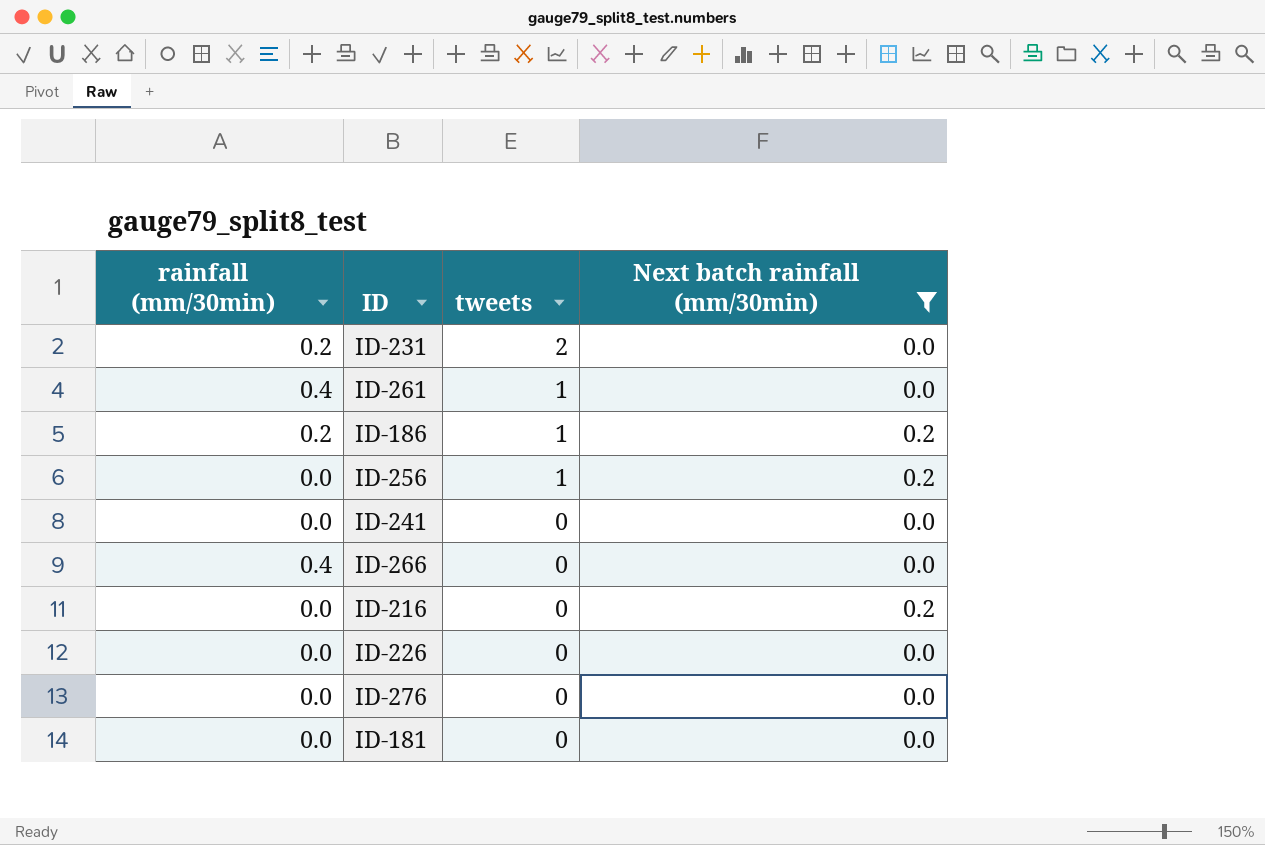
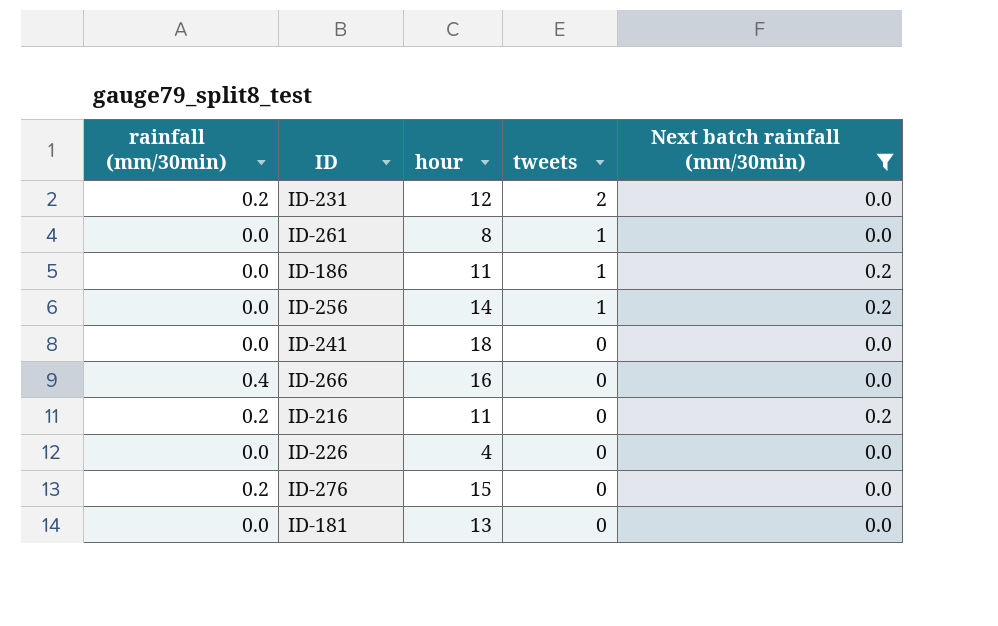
column hour | position: none -> 3
ID-261 | rainfall (mm/30min): 0.4 -> 0.0
ID-186 | rainfall (mm/30min): 0.2 -> 0.0
ID-216 | rainfall (mm/30min): 0.0 -> 0.2
ID-276 | rainfall (mm/30min): 0.0 -> 0.2

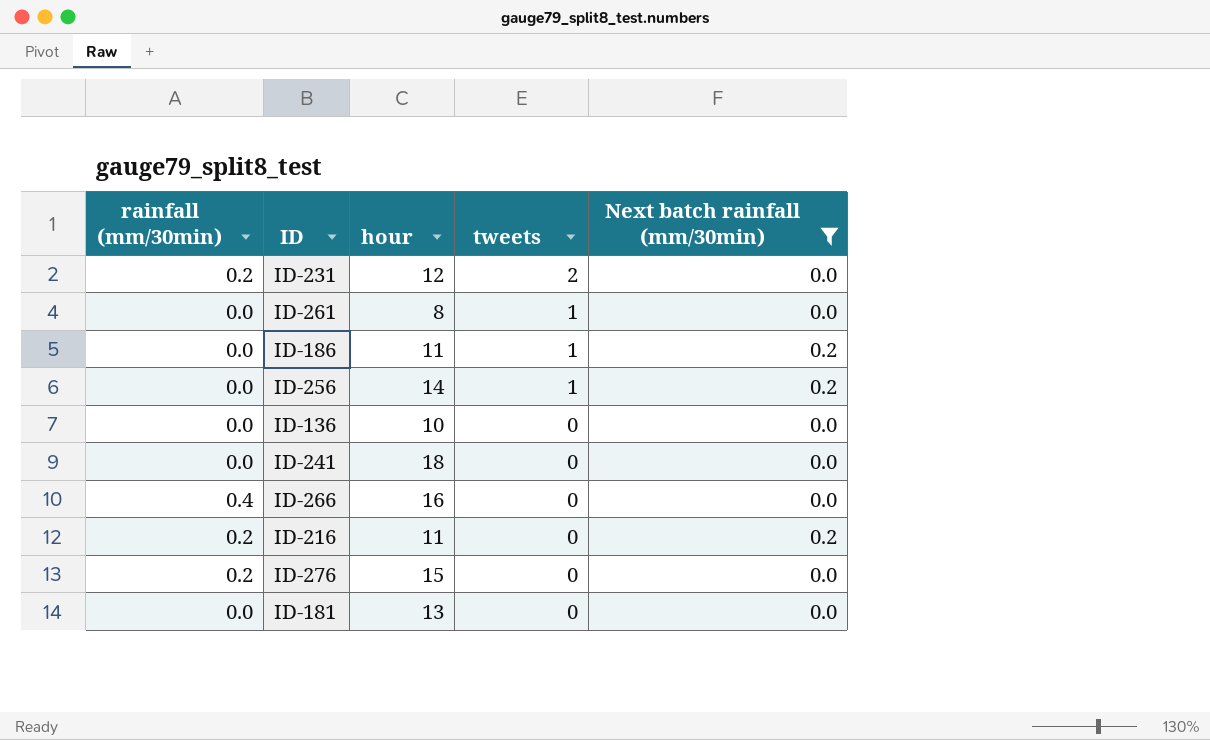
row ID-226: 0.0 | 4 | 0 | 0.0 -> none
row ID-136: none -> 0.0 | 10 | 0 | 0.0

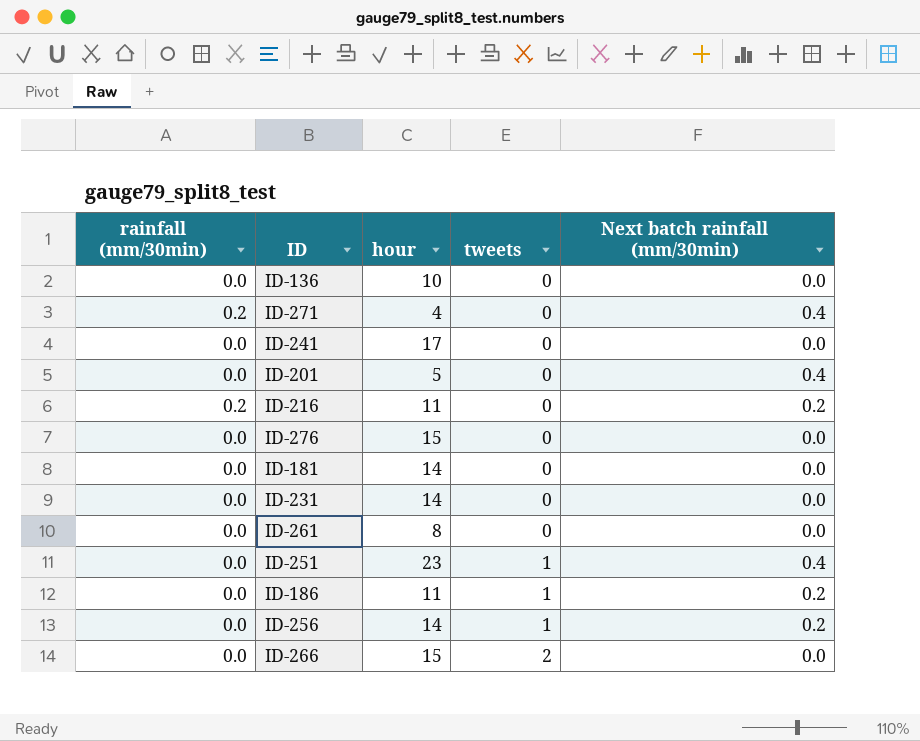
filter: Next batch rainfall (mm/30min) != 0.4 -> none
row order: tweets descending -> tweets ascending
ID-241 | hour: 18 -> 17
ID-276 | rainfall (mm/30min): 0.2 -> 0.0
ID-181 | hour: 13 -> 14
ID-231 | rainfall (mm/30min): 0.2 -> 0.0
ID-231 | hour: 12 -> 14
ID-231 | tweets: 2 -> 0
ID-261 | tweets: 1 -> 0
ID-266 | rainfall (mm/30min): 0.4 -> 0.0
ID-266 | hour: 16 -> 15
ID-266 | tweets: 0 -> 2

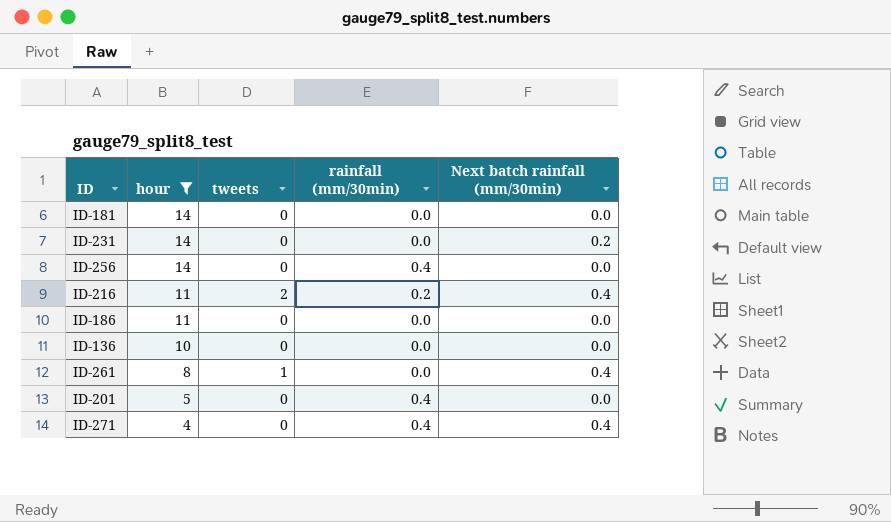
filter: none -> hour <= 14
row order: tweets ascending -> hour descending
column rainfall (mm/30min) | position: 1 -> 4
ID-231 | Next batch rainfall (mm/30min): 0.0 -> 0.2
ID-256 | tweets: 1 -> 0
ID-256 | rainfall (mm/30min): 0.0 -> 0.4
ID-256 | Next batch rainfall (mm/30min): 0.2 -> 0.0
ID-216 | tweets: 0 -> 2
ID-216 | Next batch rainfall (mm/30min): 0.2 -> 0.4
ID-186 | tweets: 1 -> 0
ID-186 | Next batch rainfall (mm/30min): 0.2 -> 0.0
ID-261 | tweets: 0 -> 1
ID-261 | Next batch rainfall (mm/30min): 0.0 -> 0.4
ID-201 | rainfall (mm/30min): 0.0 -> 0.4
ID-201 | Next batch rainfall (mm/30min): 0.4 -> 0.0
ID-271 | rainfall (mm/30min): 0.2 -> 0.4

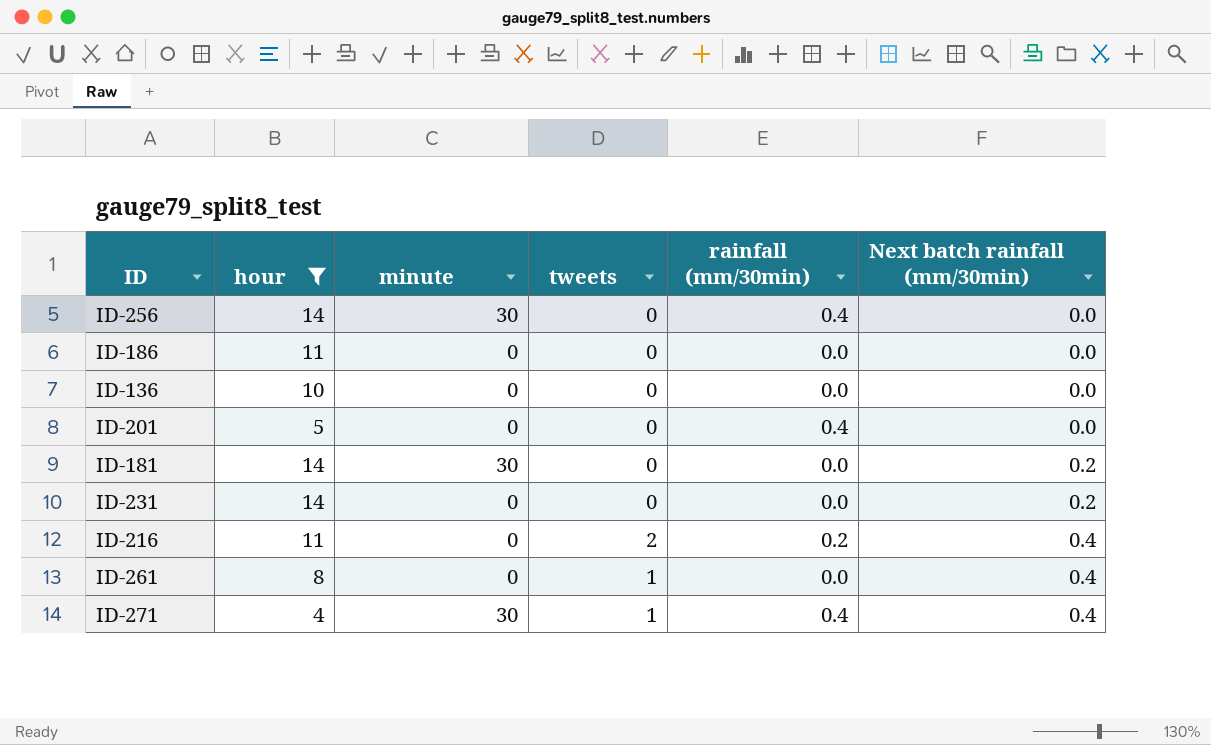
row order: hour descending -> Next batch rainfall (mm/30min) ascending
column minute | position: none -> 3
ID-181 | Next batch rainfall (mm/30min): 0.0 -> 0.2
ID-271 | tweets: 0 -> 1

